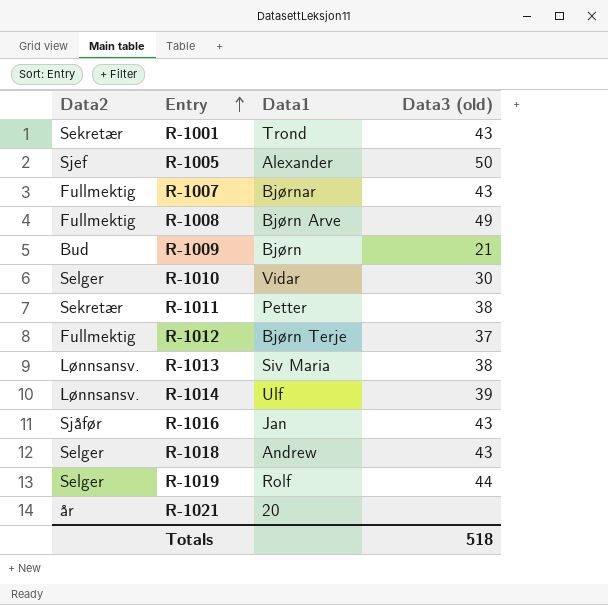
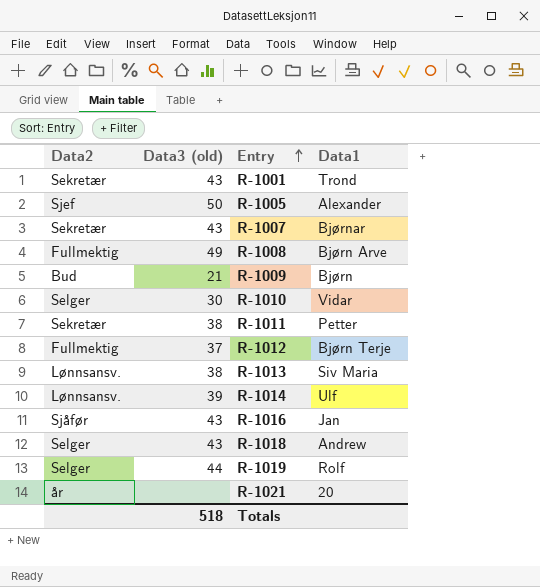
column Data3 (old) | position: 4 -> 2
R-1007 | Data2: Fullmektig -> Sekretær

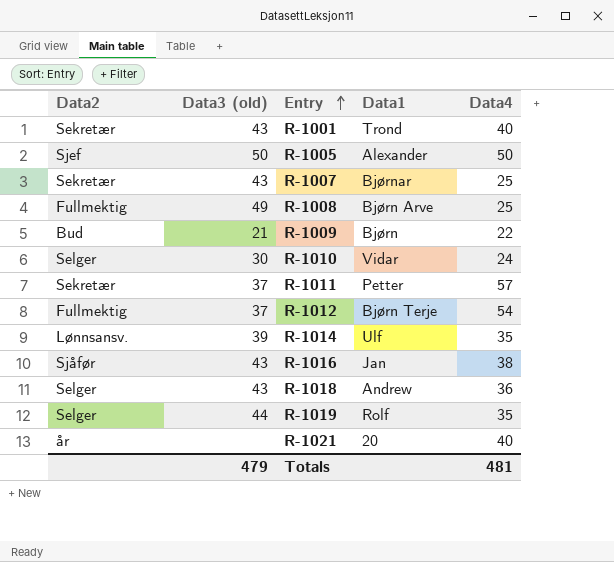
column Data4 | position: none -> 5
row R-1013: Lønnsansv. | 38 | Siv Maria -> none
R-1011 | Data3 (old): 38 -> 37
Totals | Data3 (old): 518 -> 479

